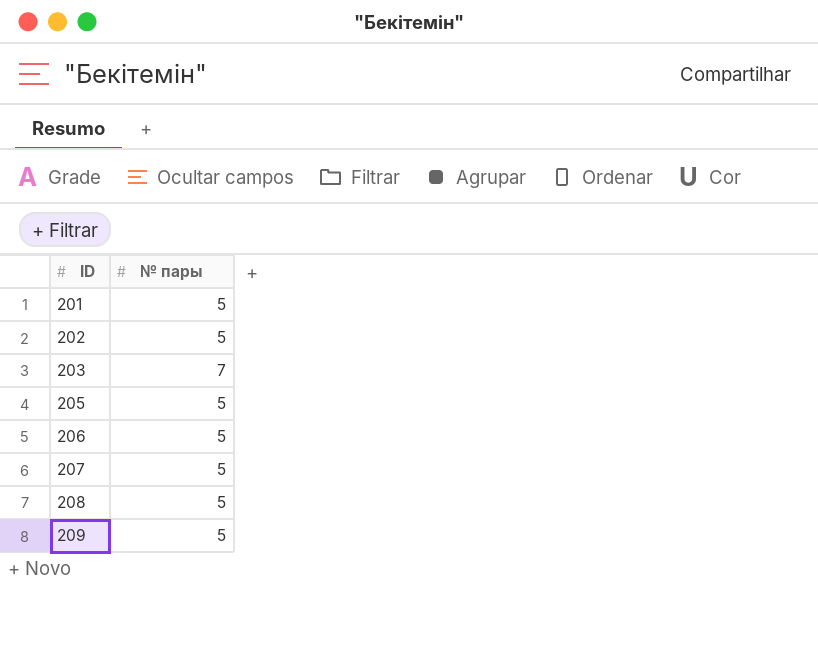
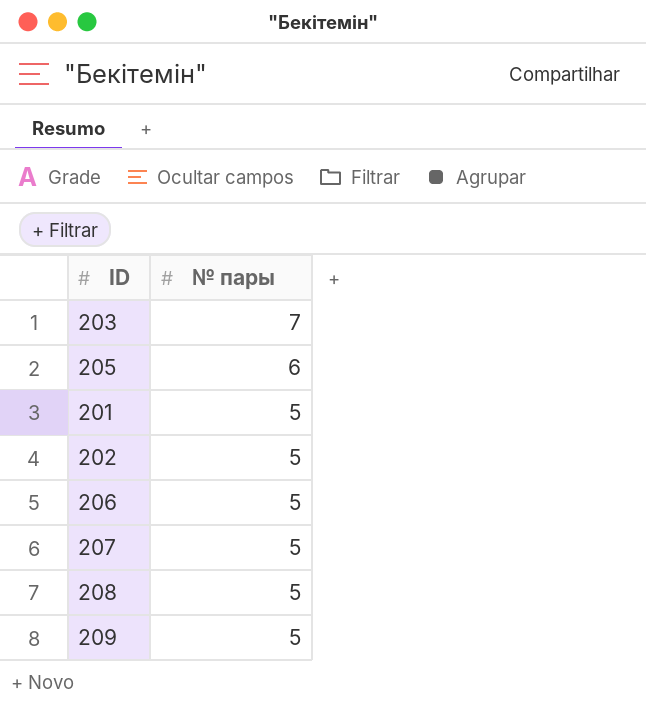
row order: ID ascending -> № пары descending
205 | № пары: 5 -> 6

